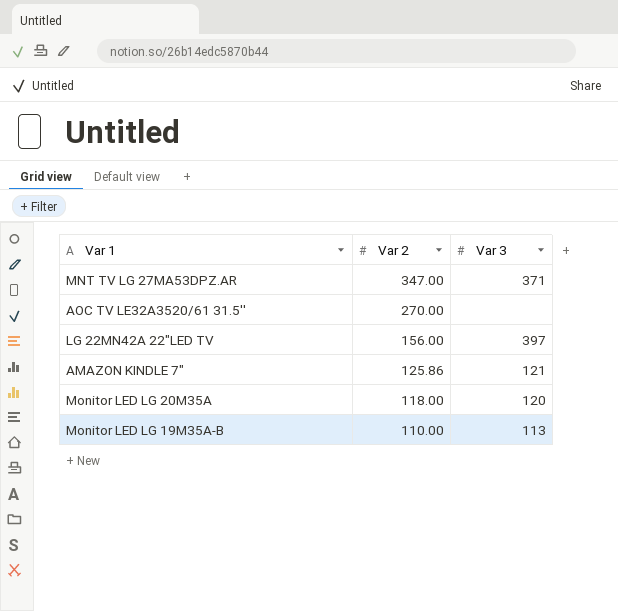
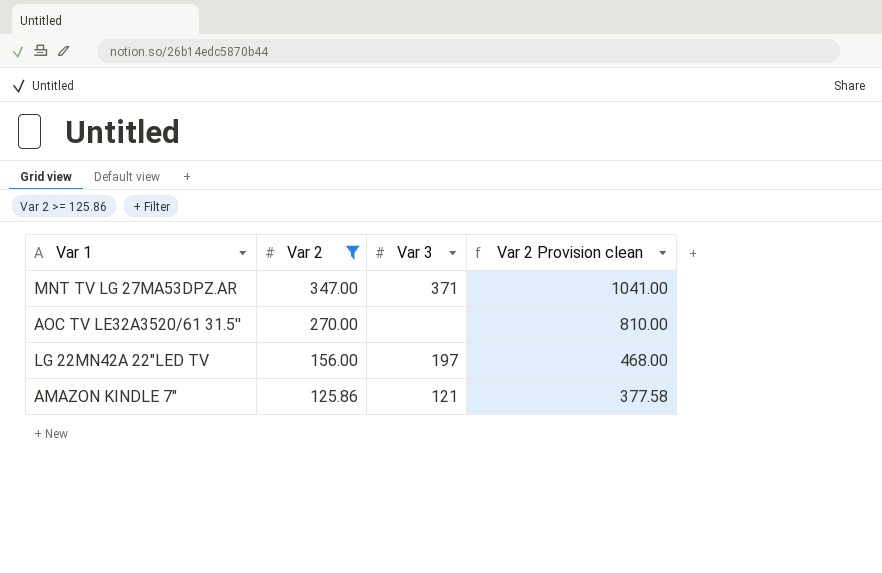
filter: none -> Var 2 >= 125.86
column Var 2 Provision clean | formula: none -> [Var 2] * 3
LG 22MN42A 22"LED TV | Var 3: 397 -> 197

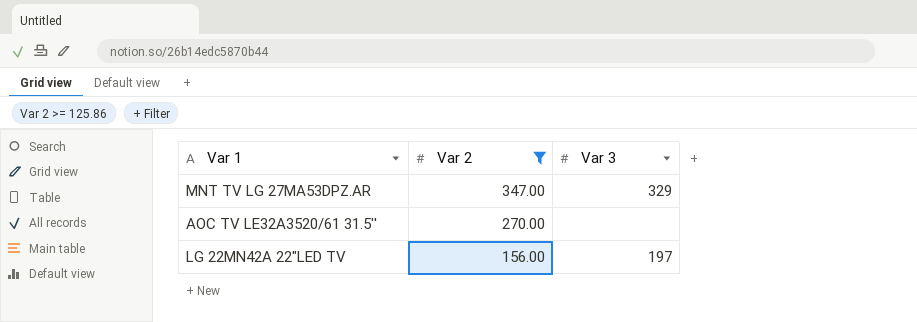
column Var 2 Provision clean | formula: [Var 2] * 3 -> none
row AMAZON KINDLE 7": 125.86 | 121 | 377.58 -> none
MNT TV LG 27MA53DPZ.AR | Var 3: 371 -> 329

